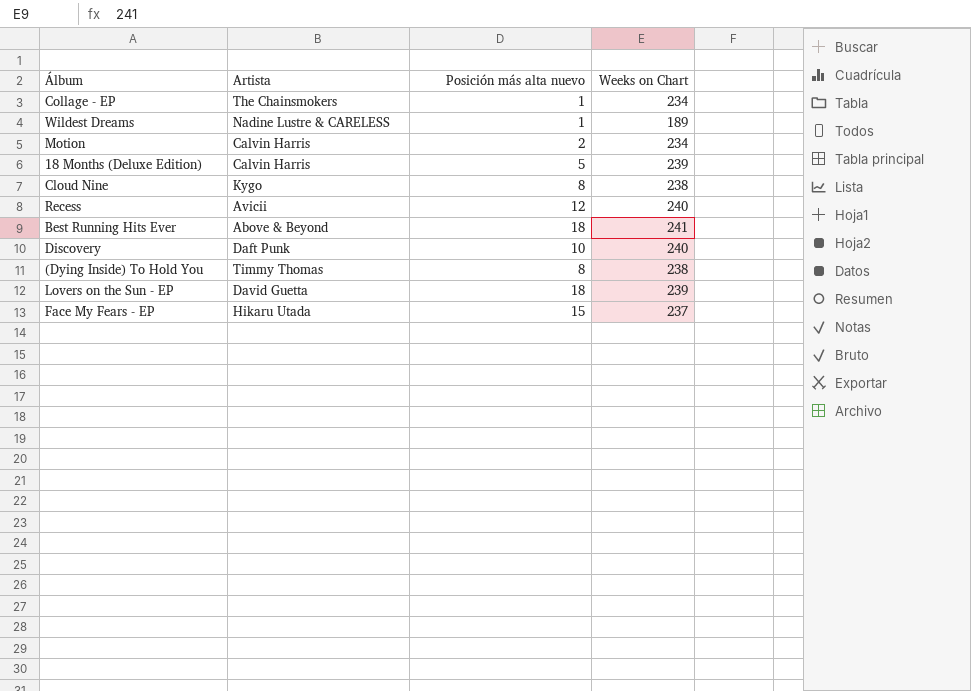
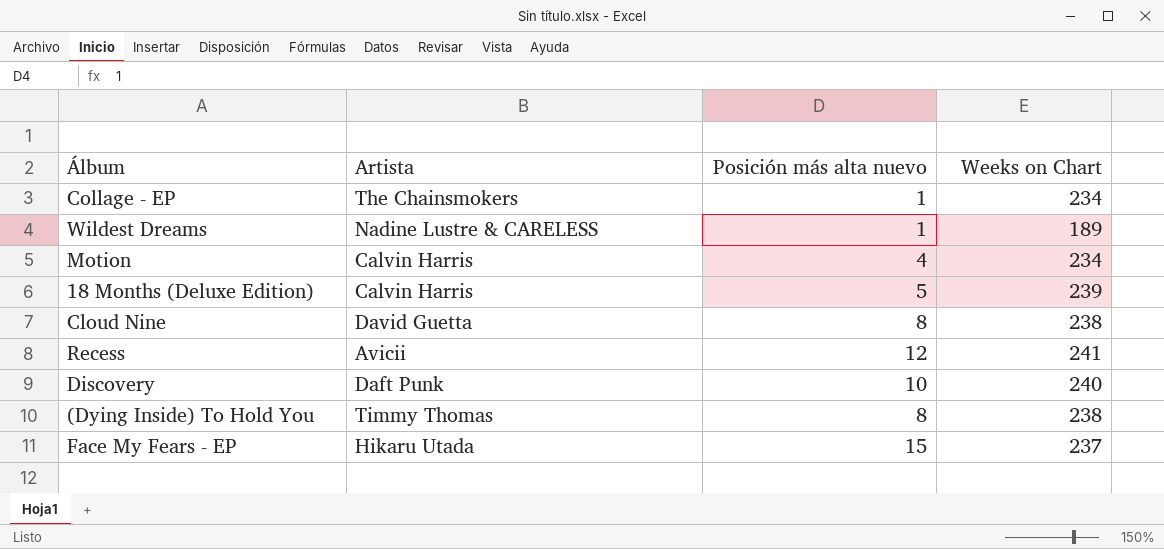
row Best Running Hits Ever: Above & Beyond | 18 | 241 -> none
row Lovers on the Sun - EP: David Guetta | 18 | 239 -> none
Motion | Posición más alta nuevo: 2 -> 4
Cloud Nine | Artista: Kygo -> David Guetta
Recess | Weeks on Chart: 240 -> 241

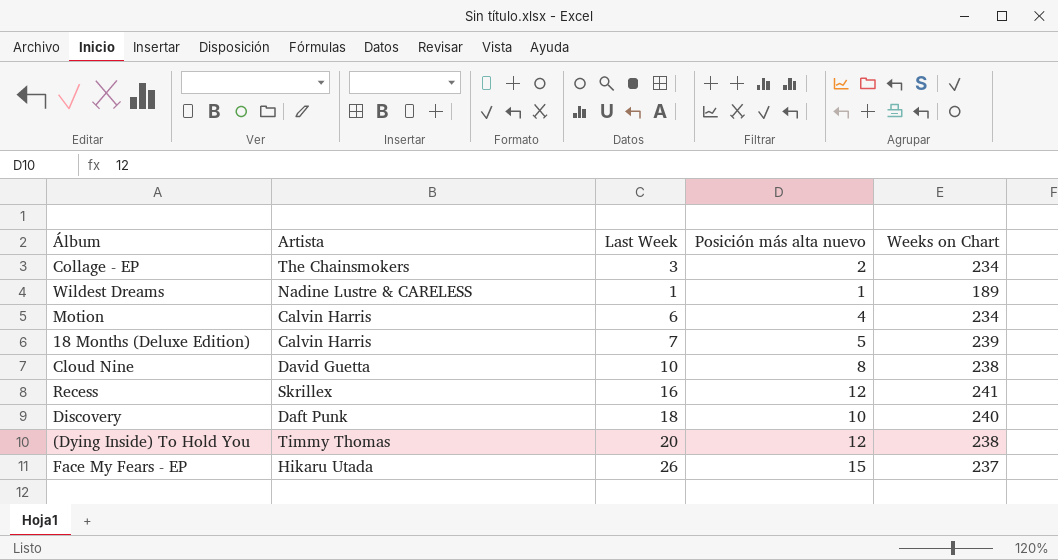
column Last Week | position: none -> 3
Collage - EP | Posición más alta nuevo: 1 -> 2
Recess | Artista: Avicii -> Skrillex
(Dying Inside) To Hold You | Posición más alta nuevo: 8 -> 12

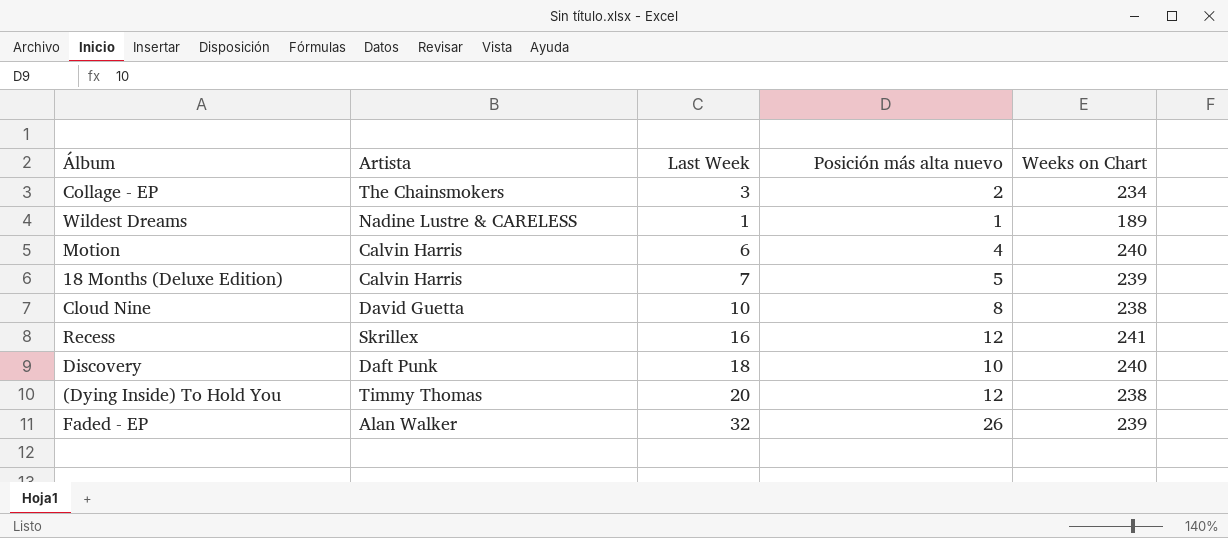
row Face My Fears - EP: Hikaru Utada | 26 | 15 | 237 -> none
Motion | Weeks on Chart: 234 -> 240
row Faded - EP: none -> Alan Walker | 32 | 26 | 239

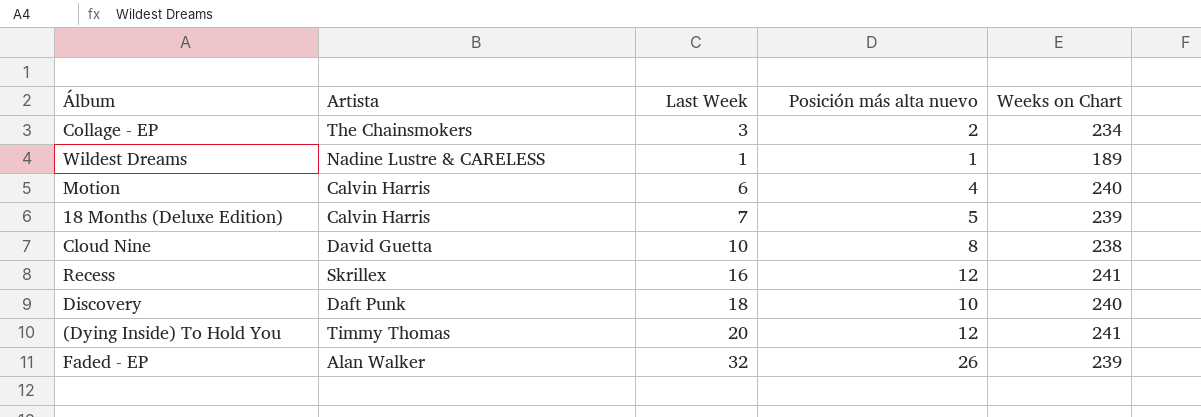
(Dying Inside) To Hold You | Weeks on Chart: 238 -> 241

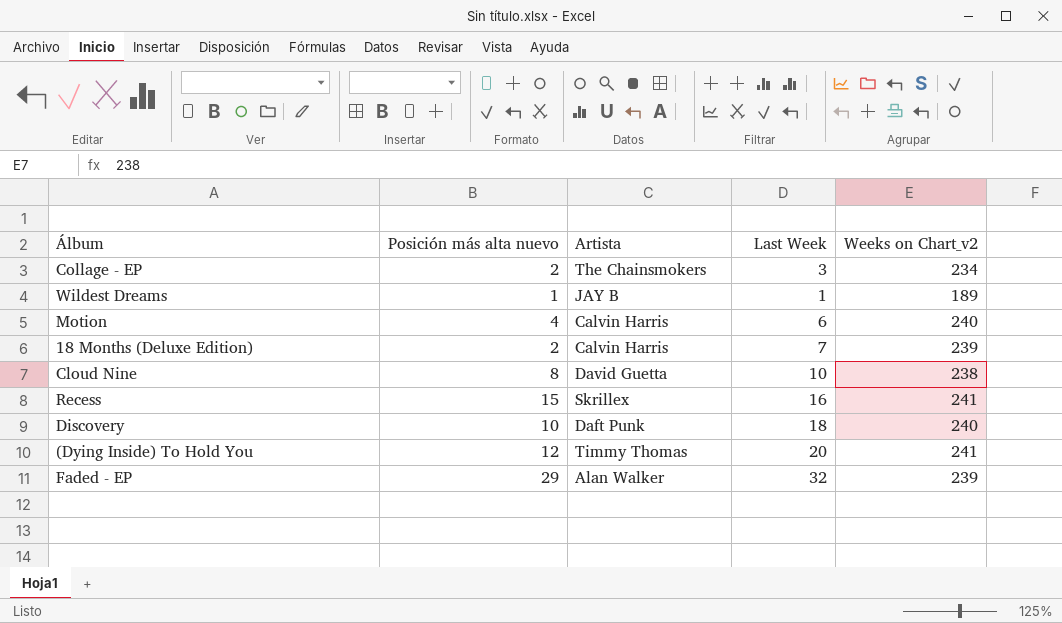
column Posición más alta nuevo | position: 4 -> 2
column name: Weeks on Chart -> Weeks on Chart_v2
Wildest Dreams | Artista: Nadine Lustre & CARELESS -> JAY B
18 Months (Deluxe Edition) | Posición más alta nuevo: 5 -> 2
Recess | Posición más alta nuevo: 12 -> 15
Faded - EP | Posición más alta nuevo: 26 -> 29

